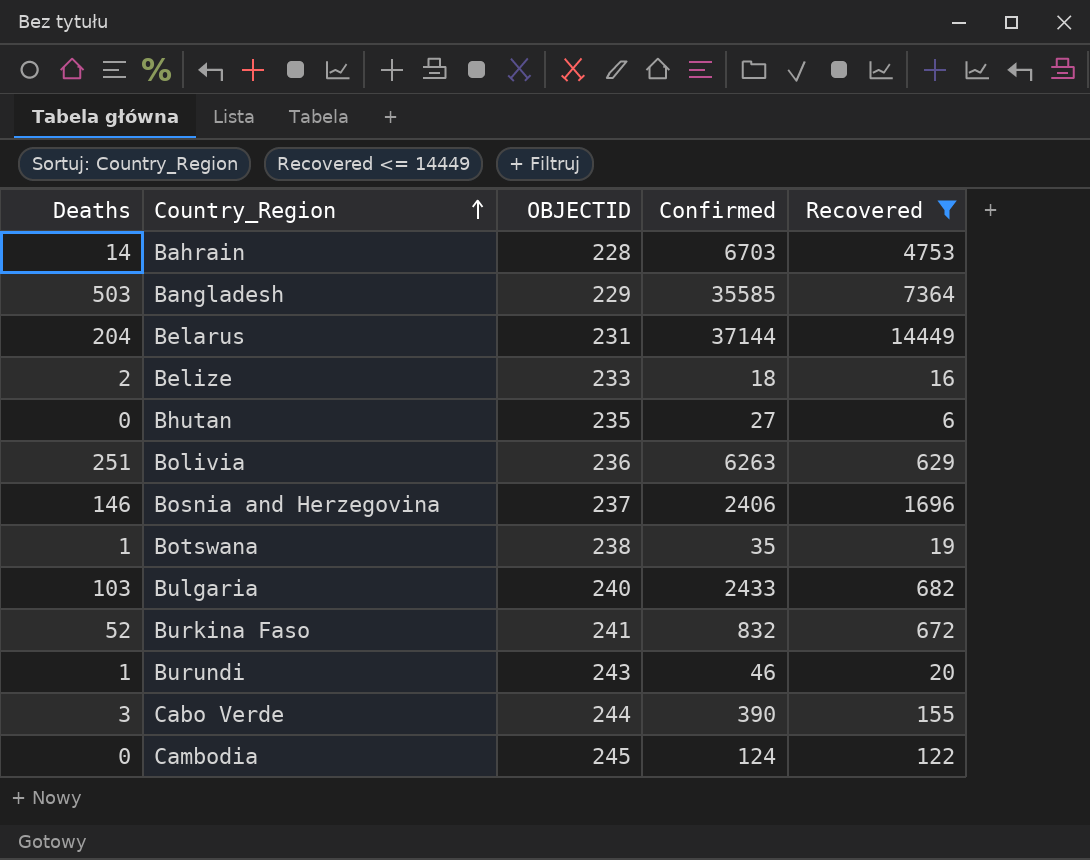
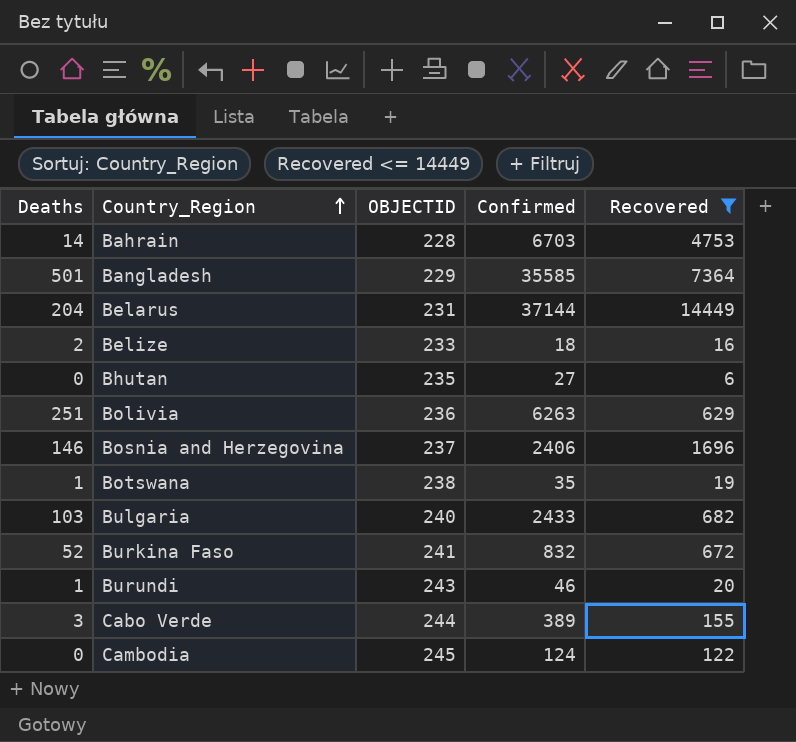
Bangladesh | Deaths: 503 -> 501
Cabo Verde | Confirmed: 390 -> 389

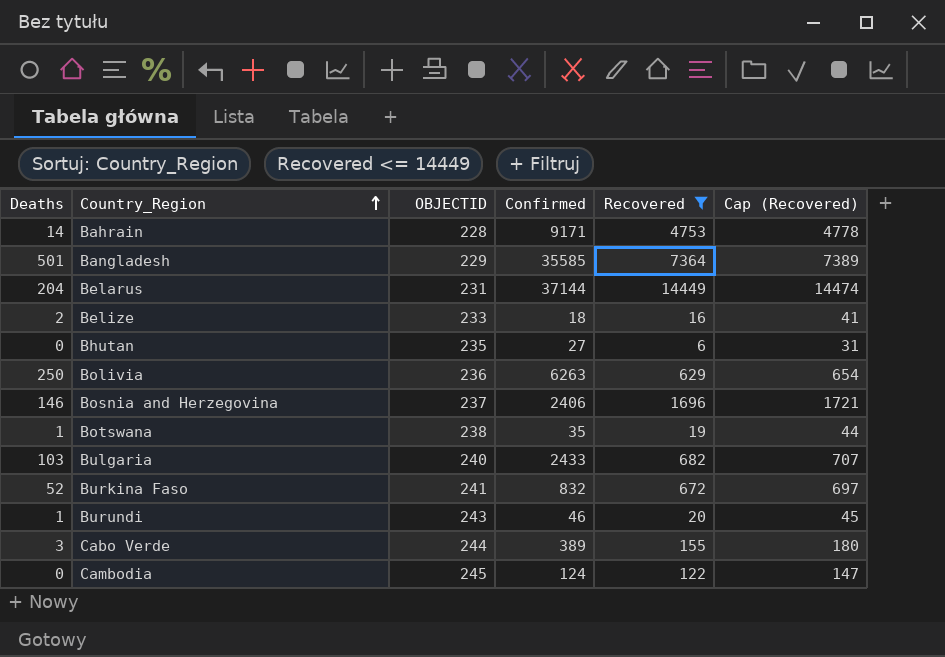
column Cap (Recovered) | formula: none -> [Recovered] + 25
Bahrain | Confirmed: 6703 -> 9171
Bolivia | Deaths: 251 -> 250

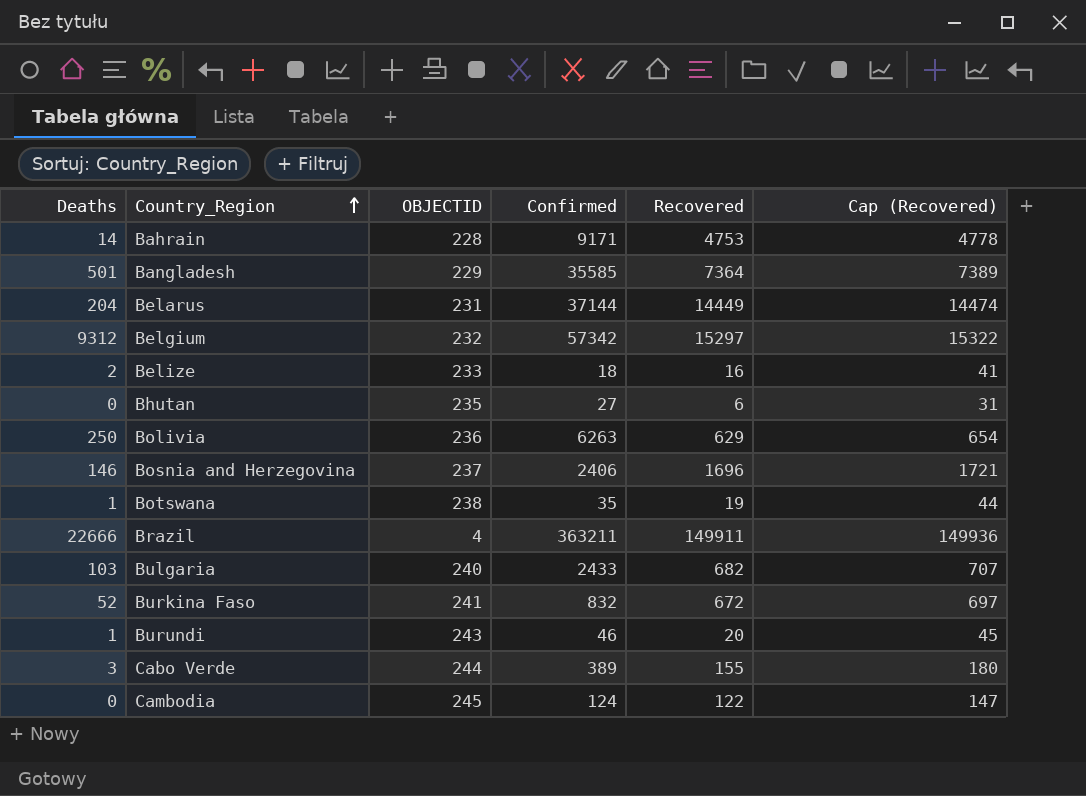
filter: Recovered <= 14449 -> none

